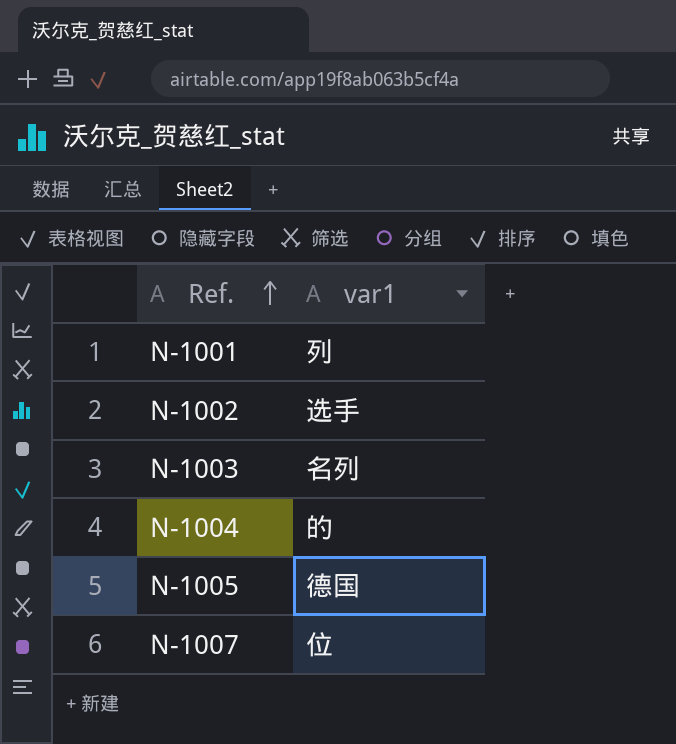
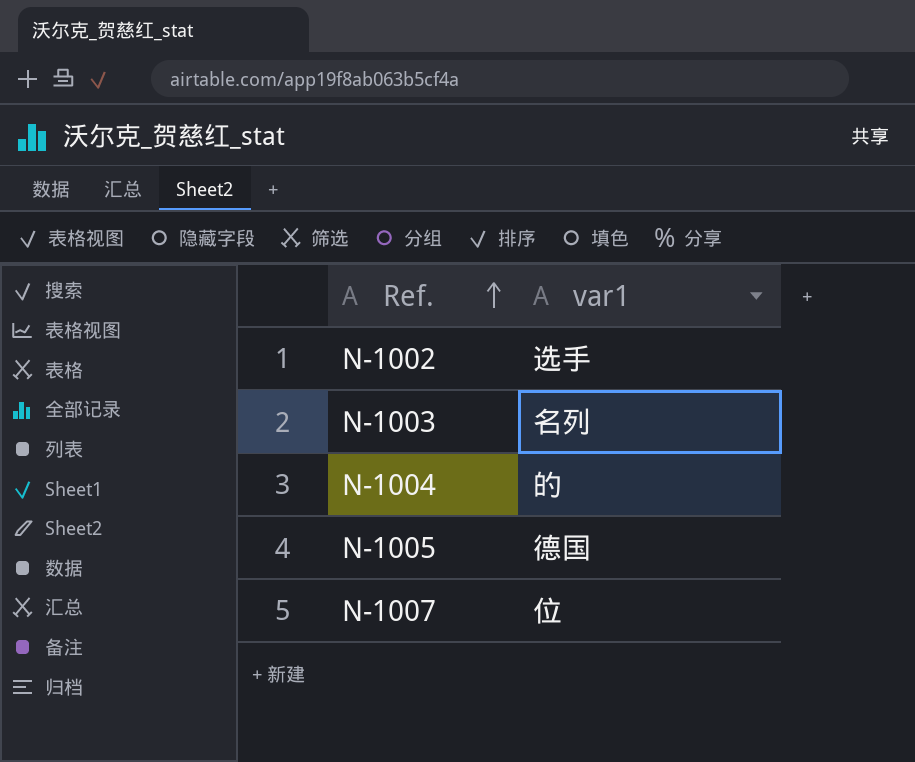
row N-1001: 列 -> none

